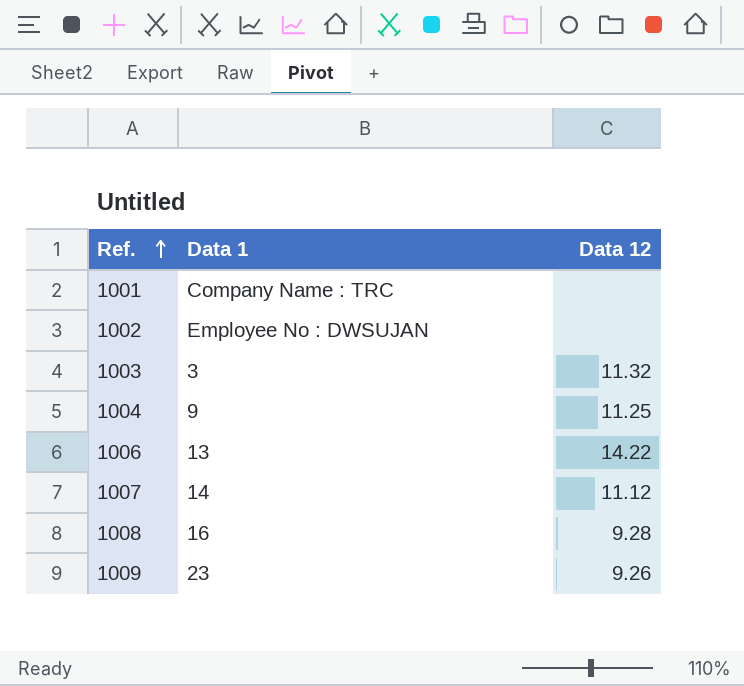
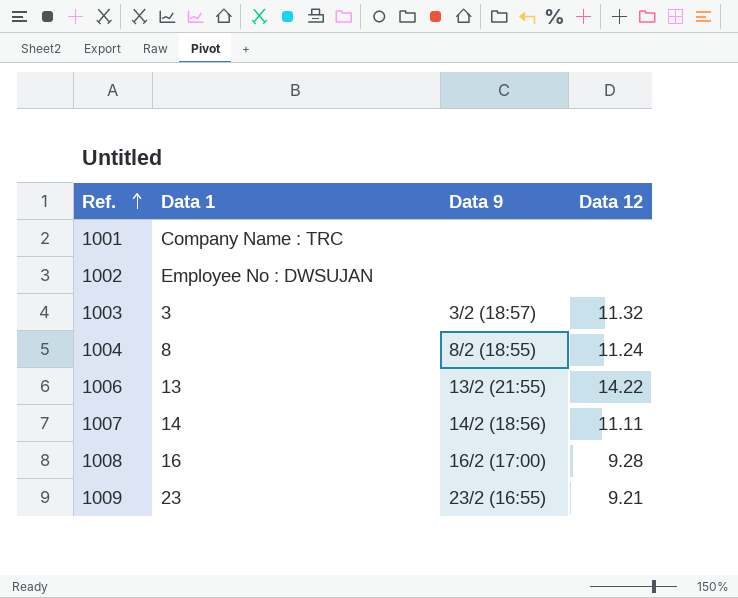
column Data 9 | position: none -> 3
1004 | Data 1: 9 -> 8
1004 | Data 12: 11.25 -> 11.24
1007 | Data 12: 11.12 -> 11.11
1009 | Data 12: 9.26 -> 9.21

